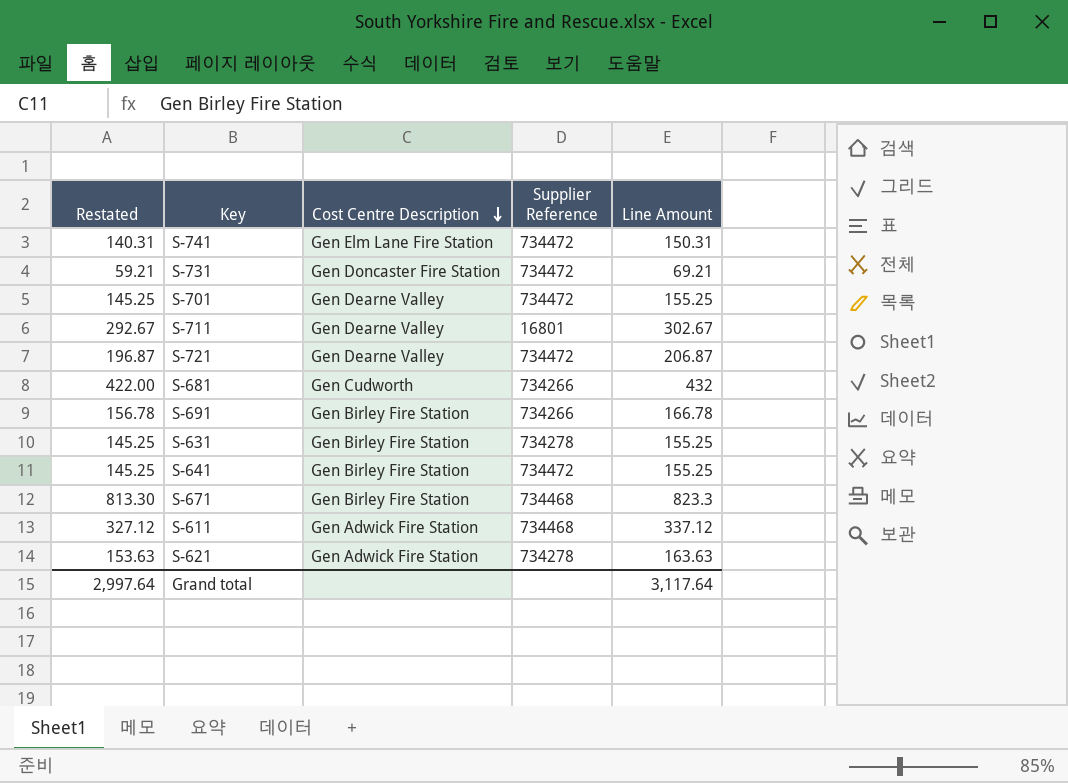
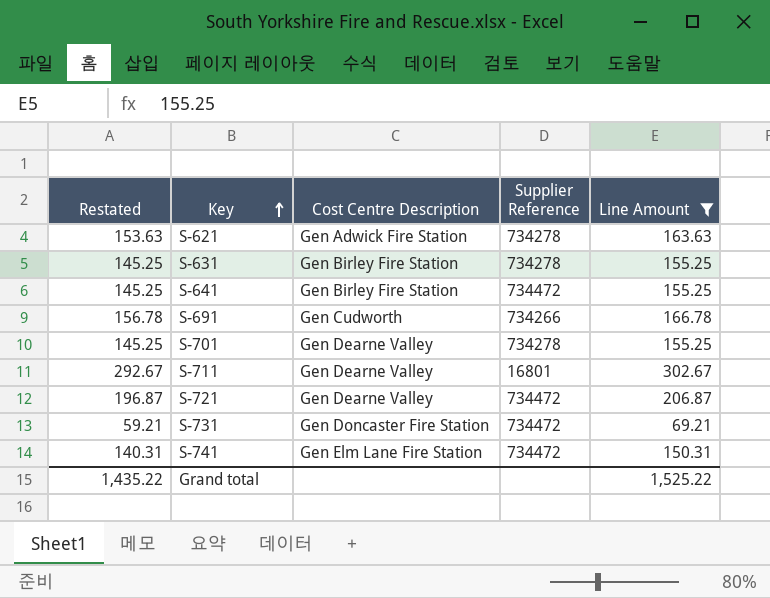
filter: none -> Line Amount <= 302.67
row order: Cost Centre Description descending -> Key ascending
S-691 | Cost Centre Description: Gen Birley Fire Station -> Gen Cudworth
S-701 | Supplier Reference: 734472 -> 734278
Grand total | Restated: 2,997.64 -> 1,435.22
Grand total | Line Amount: 3,117.64 -> 1,525.22

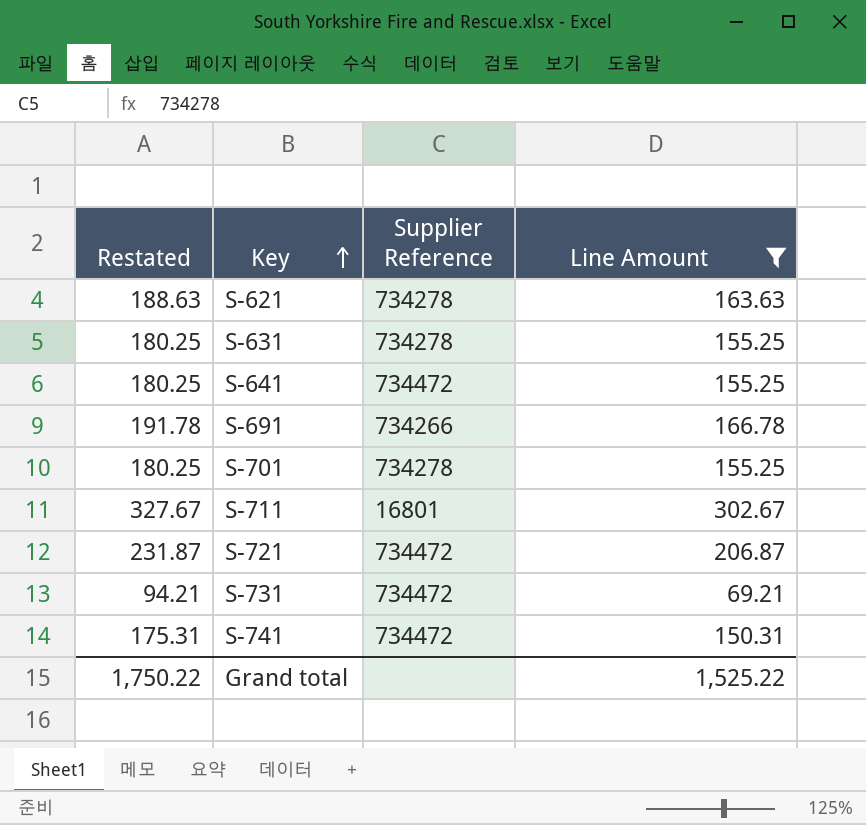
column Cost Centre Description | position: 3 -> none
column Restated | formula: [Line Amount] - 10 -> [Line Amount] + 25
Grand total | Restated: 1,435.22 -> 1,750.22

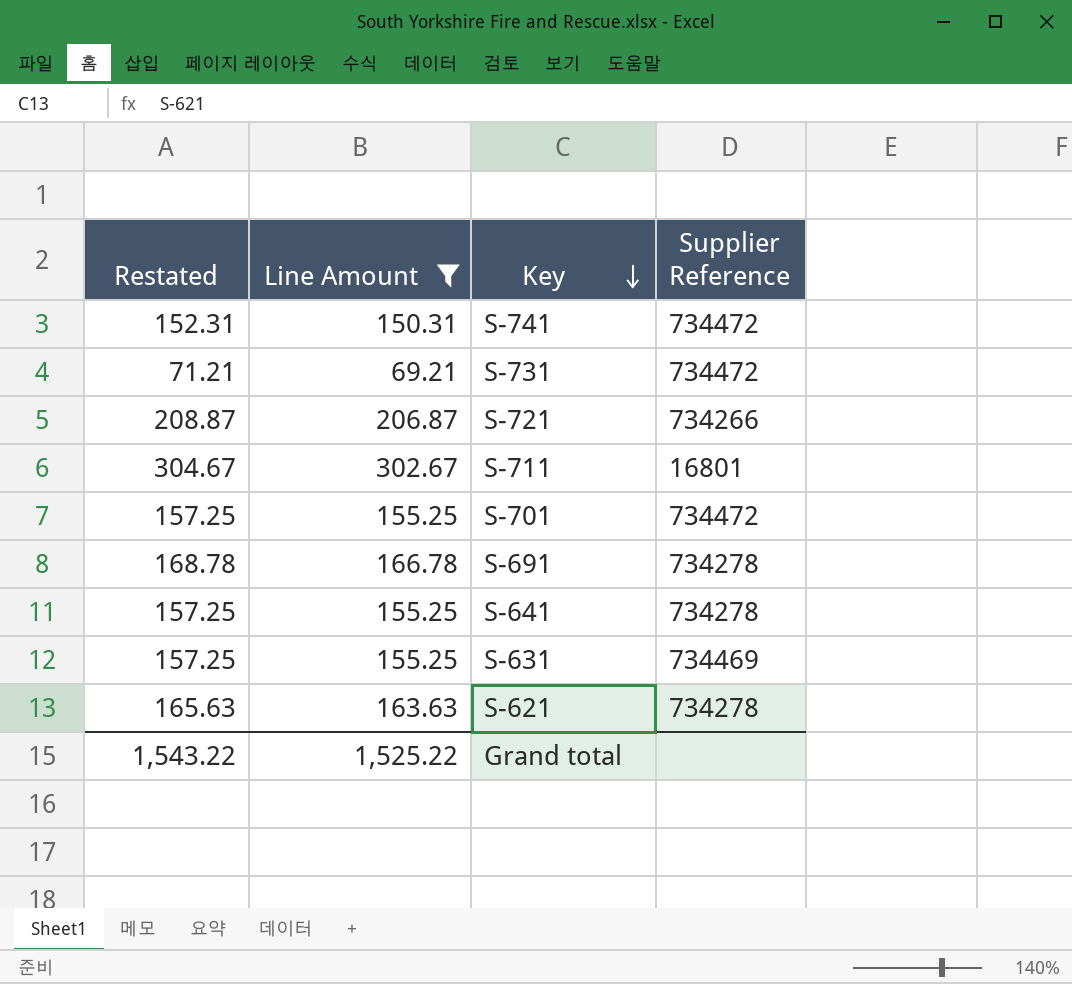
row order: Key ascending -> Key descending
column Restated | formula: [Line Amount] + 25 -> [Line Amount] + 2
column Line Amount | position: 4 -> 2
S-721 | Supplier Reference: 734472 -> 734266
S-701 | Supplier Reference: 734278 -> 734472
S-691 | Supplier Reference: 734266 -> 734278
S-641 | Supplier Reference: 734472 -> 734278
S-631 | Supplier Reference: 734278 -> 734469
Grand total | Restated: 1,750.22 -> 1,543.22

